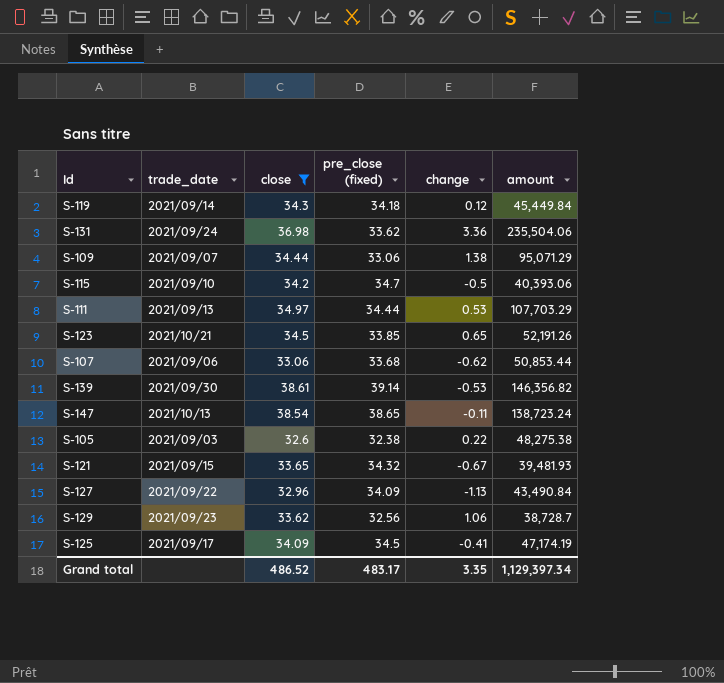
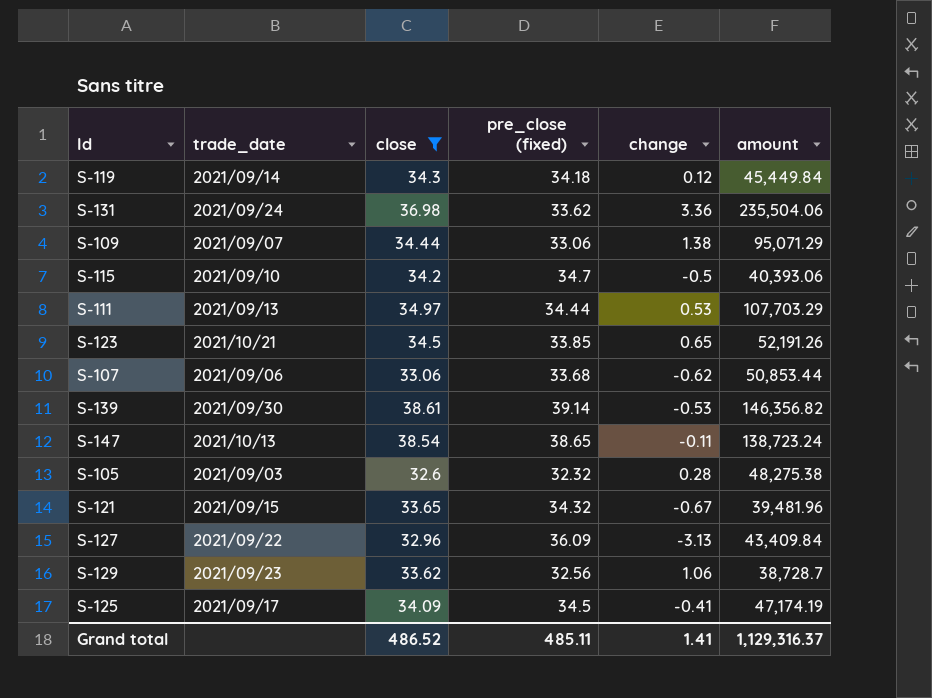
S-105 | pre_close (fixed): 32.38 -> 32.32
S-105 | change: 0.22 -> 0.28
S-121 | amount: 39,481.93 -> 39,481.96
S-127 | pre_close (fixed): 34.09 -> 36.09
S-127 | change: -1.13 -> -3.13
S-127 | amount: 43,490.84 -> 43,409.84
Grand total | pre_close (fixed): 483.17 -> 485.11
Grand total | change: 3.35 -> 1.41
Grand total | amount: 1,129,397.34 -> 1,129,316.37

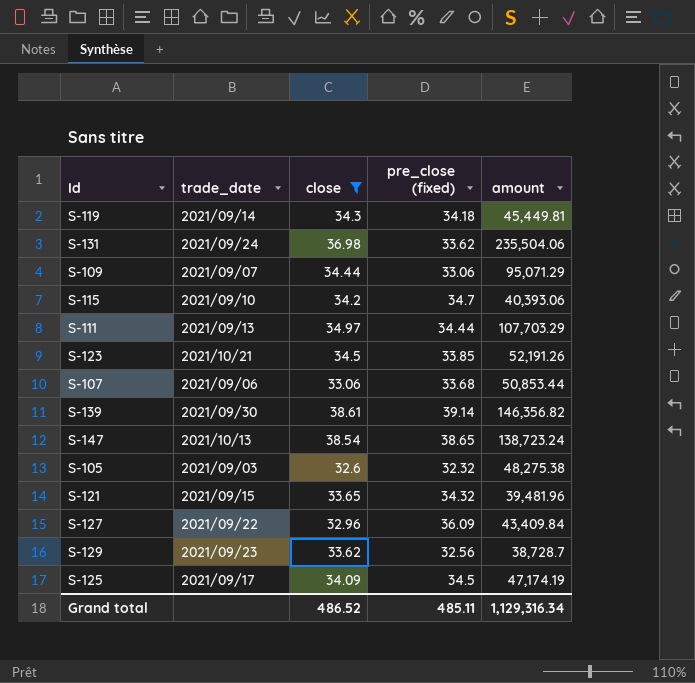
column change | formula: [close] - [pre_close (fixed)] -> none
S-119 | amount: 45,449.84 -> 45,449.81
Grand total | amount: 1,129,316.37 -> 1,129,316.34

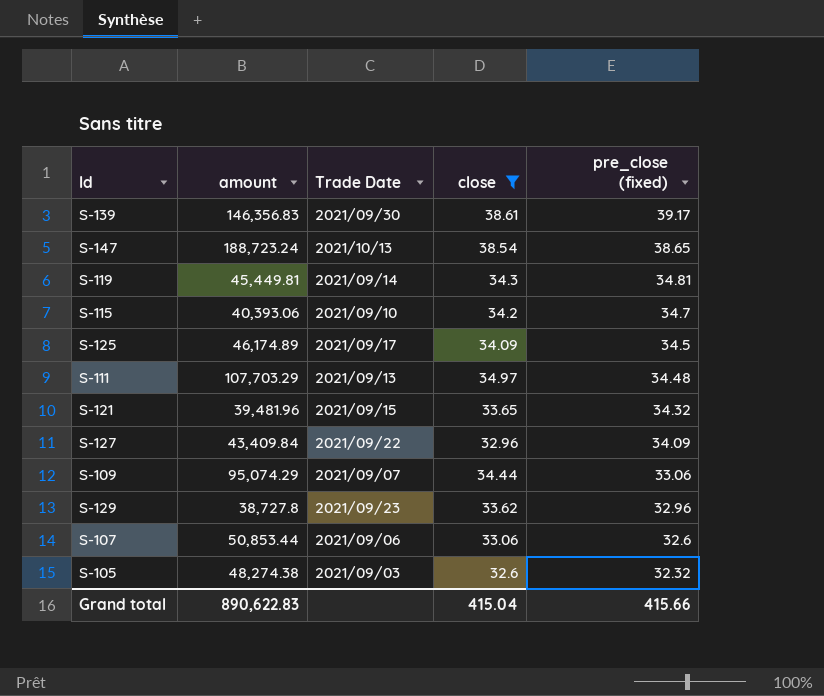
row order: none -> pre_close (fixed) descending
column amount | position: 5 -> 2
column name: trade_date -> Trade Date
row S-131: 2021/09/24 | 36.98 | 33.62 | 235,504.06 -> none
row S-123: 2021/10/21 | 34.5 | 33.85 | 52,191.26 -> none
S-139 | amount: 146,356.82 -> 146,356.83
S-139 | pre_close (fixed): 39.14 -> 39.17
S-147 | amount: 138,723.24 -> 188,723.24
S-119 | pre_close (fixed): 34.18 -> 34.81
S-125 | amount: 47,174.19 -> 46,174.89
S-111 | pre_close (fixed): 34.44 -> 34.48
S-127 | pre_close (fixed): 36.09 -> 34.09
S-109 | amount: 95,071.29 -> 95,074.29
S-129 | amount: 38,728.7 -> 38,727.8
S-129 | pre_close (fixed): 32.56 -> 32.96
S-107 | pre_close (fixed): 33.68 -> 32.6
S-105 | amount: 48,275.38 -> 48,274.38
Grand total | amount: 1,129,316.34 -> 890,622.83
Grand total | close: 486.52 -> 415.04
Grand total | pre_close (fixed): 485.11 -> 415.66

